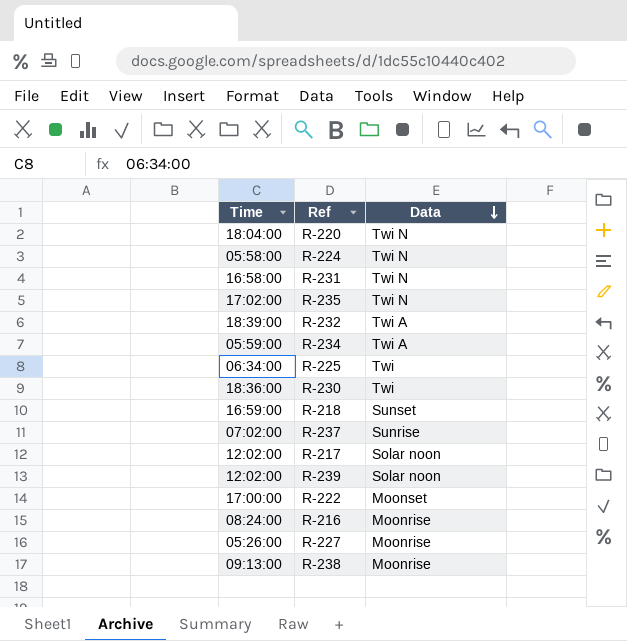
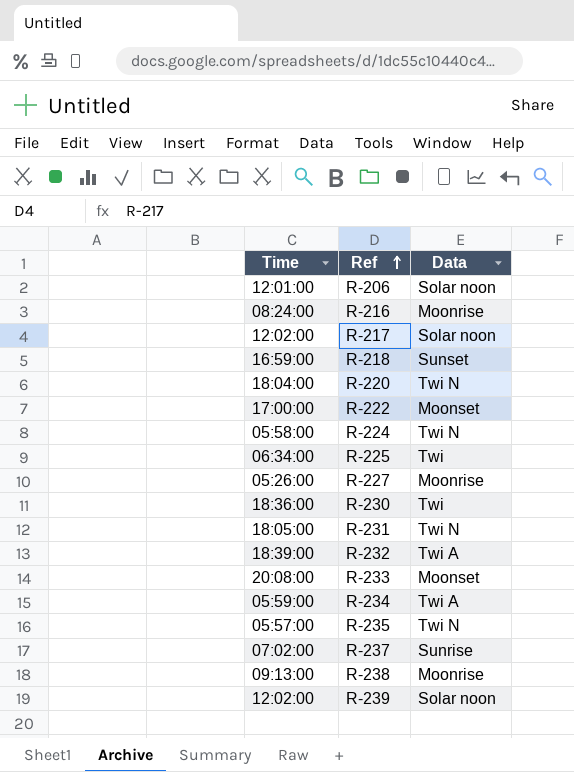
row order: Data descending -> Ref ascending
row R-206: none -> 12:01:00 | Solar noon
R-231 | Time: 16:58:00 -> 18:05:00
row R-233: none -> 20:08:00 | Moonset
R-235 | Time: 17:02:00 -> 05:57:00

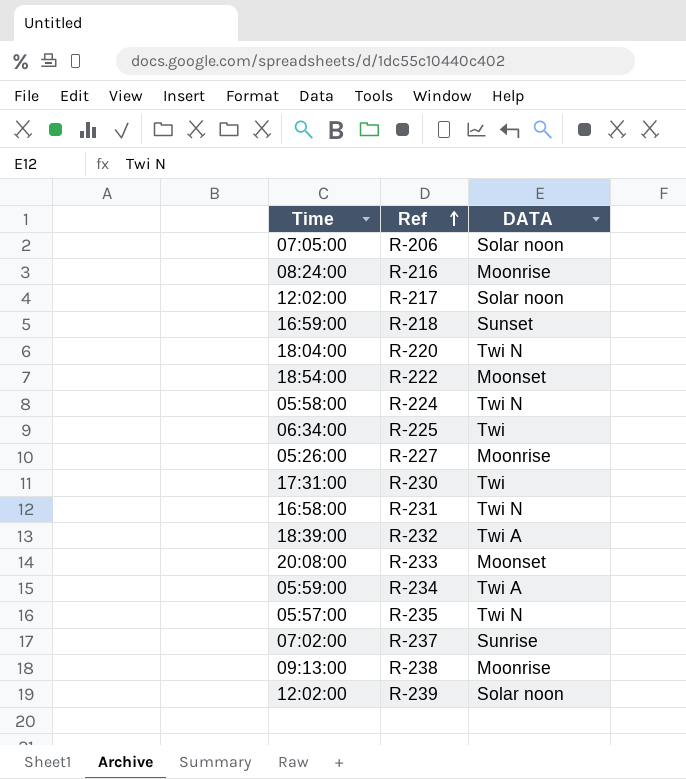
column name: Data -> DATA
R-206 | Time: 12:01:00 -> 07:05:00
R-222 | Time: 17:00:00 -> 18:54:00
R-230 | Time: 18:36:00 -> 17:31:00
R-231 | Time: 18:05:00 -> 16:58:00

